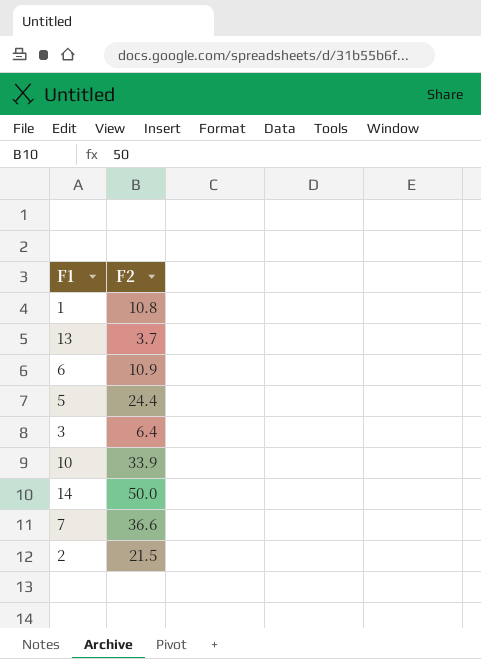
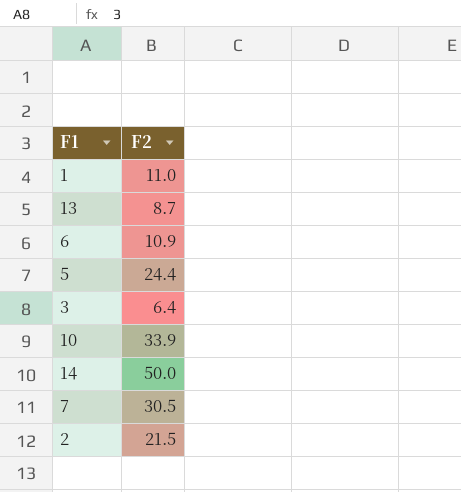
1 | F2: 10.8 -> 11.0
13 | F2: 3.7 -> 8.7
7 | F2: 36.6 -> 30.5

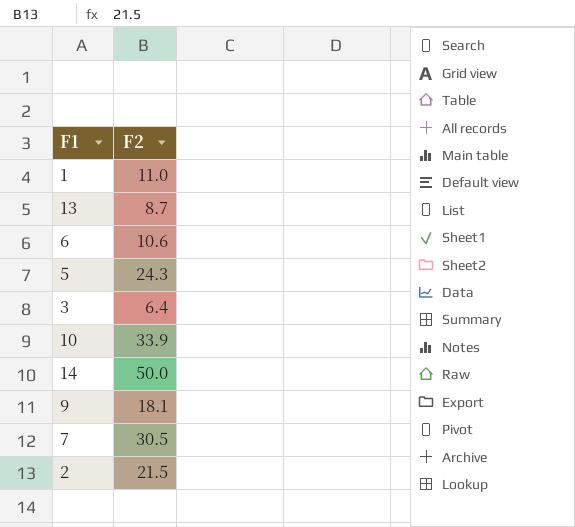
6 | F2: 10.9 -> 10.6
5 | F2: 24.4 -> 24.3
row 9: none -> 18.1

